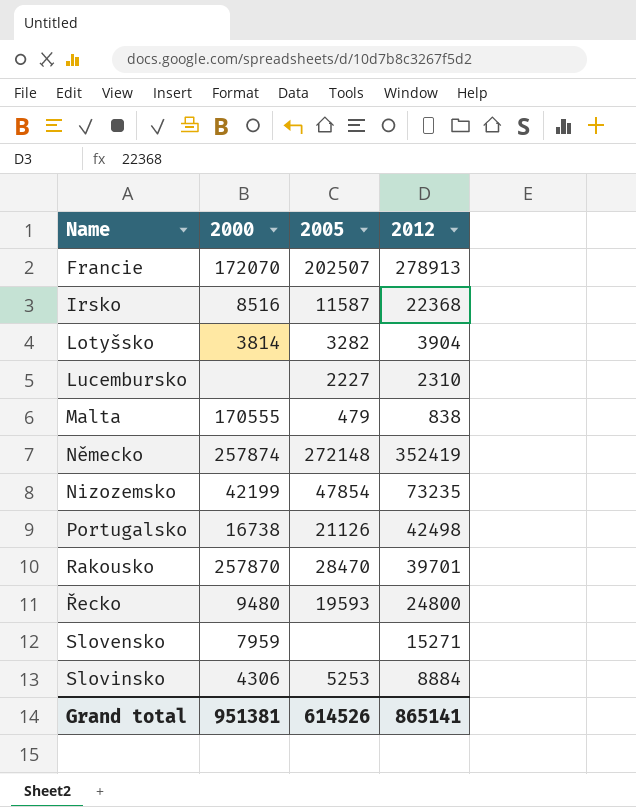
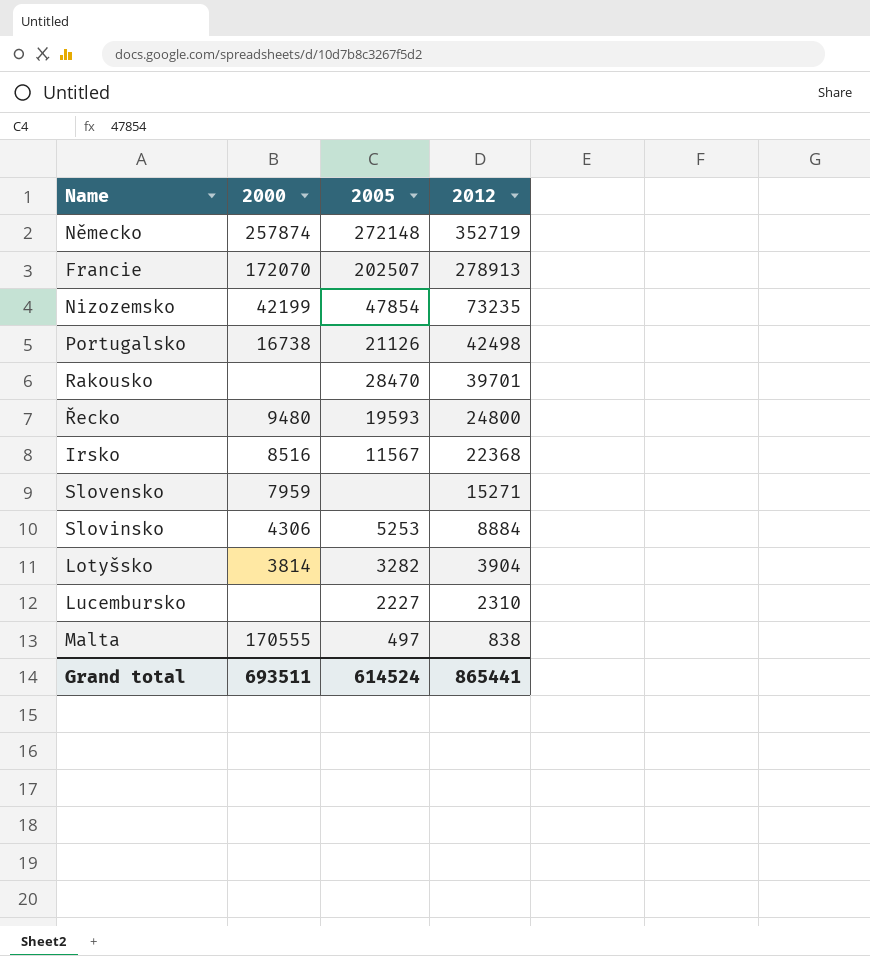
row order: Name ascending -> 2012 descending
Německo | 2012: 352419 -> 352719
Rakousko | 2000: 257870 -> none
Irsko | 2005: 11587 -> 11567
Malta | 2005: 479 -> 497
Grand total | 2000: 951381 -> 693511
Grand total | 2005: 614526 -> 614524
Grand total | 2012: 865141 -> 865441

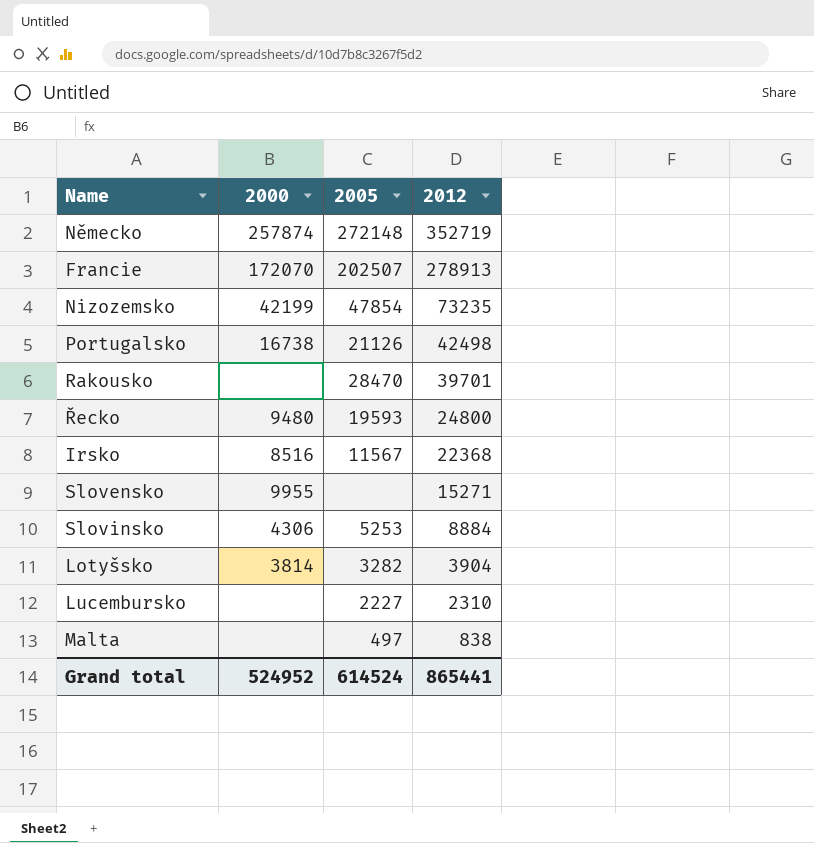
Slovensko | 2000: 7959 -> 9955
Malta | 2000: 170555 -> none
Grand total | 2000: 693511 -> 524952

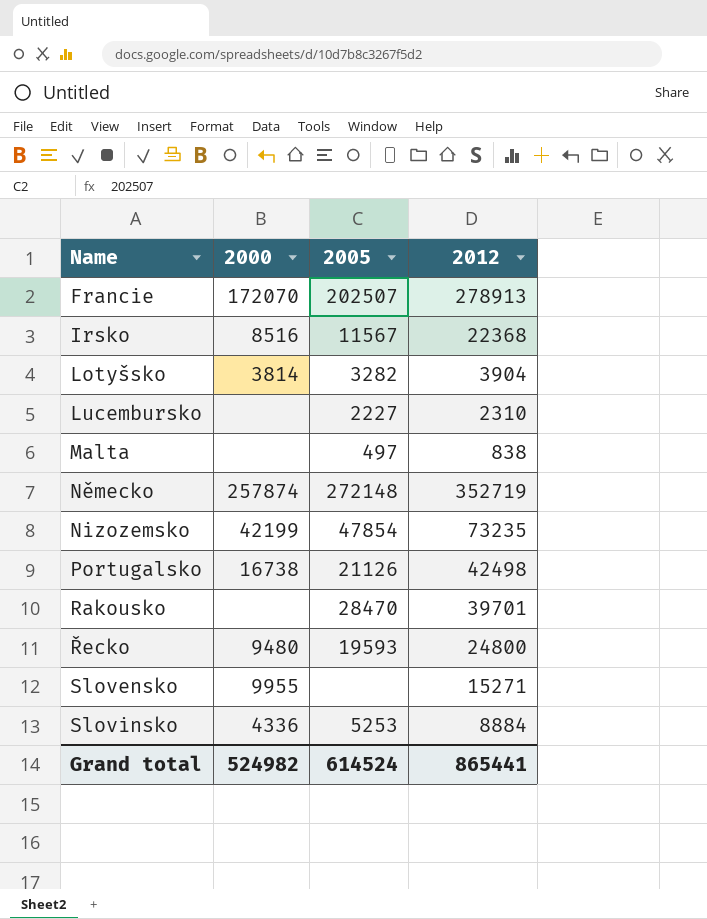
row order: 2012 descending -> Name ascending
Slovinsko | 2000: 4306 -> 4336
Grand total | 2000: 524952 -> 524982

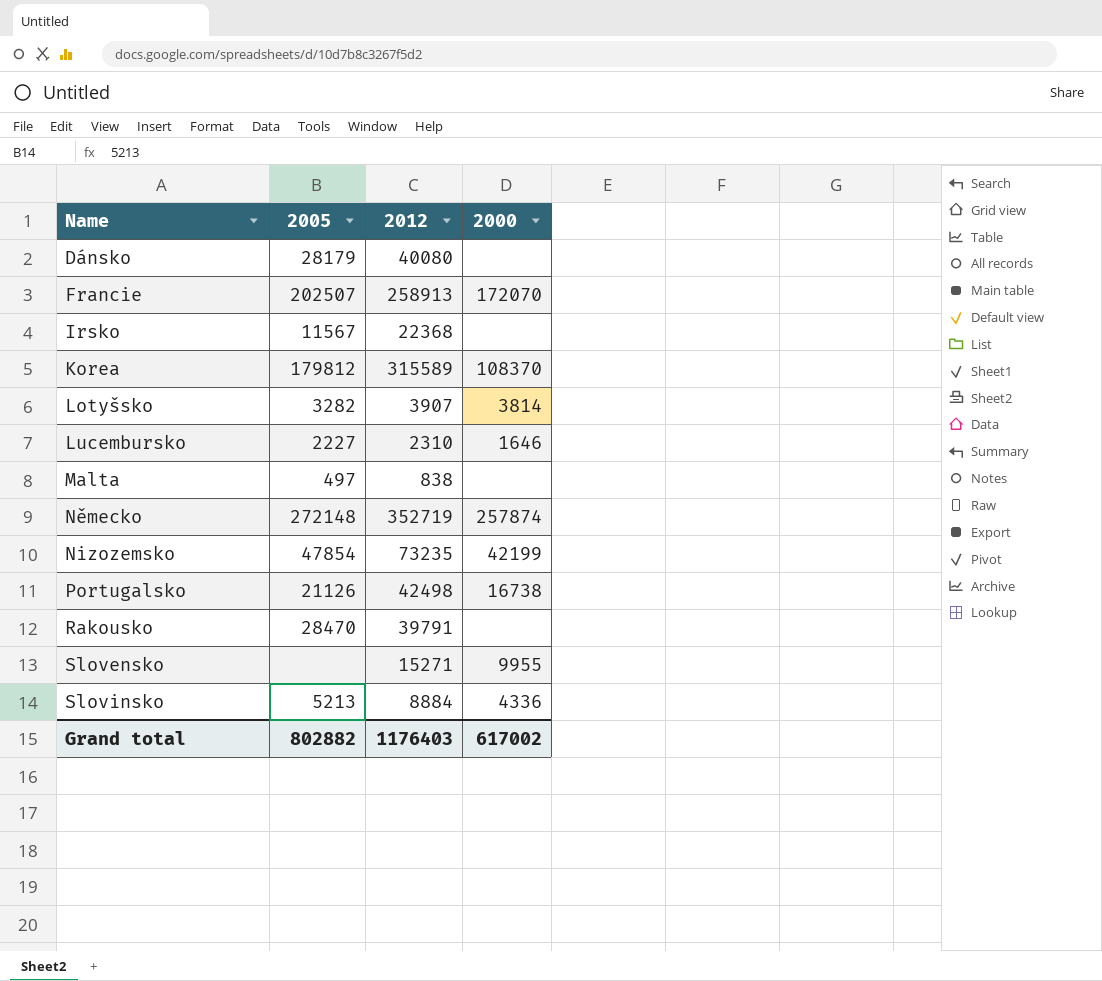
column 2000 | position: 2 -> 4
row Řecko: 9480 | 19593 | 24800 -> none
row Dánsko: none -> 28179 | 40080 | none
Francie | 2012: 278913 -> 258913
Irsko | 2000: 8516 -> none
row Korea: none -> 179812 | 315589 | 108370
Lotyšsko | 2012: 3904 -> 3907
Lucembursko | 2000: none -> 1646
Rakousko | 2012: 39701 -> 39791
Slovinsko | 2005: 5253 -> 5213
Grand total | 2005: 614524 -> 802882
Grand total | 2012: 865441 -> 1176403
Grand total | 2000: 524982 -> 617002

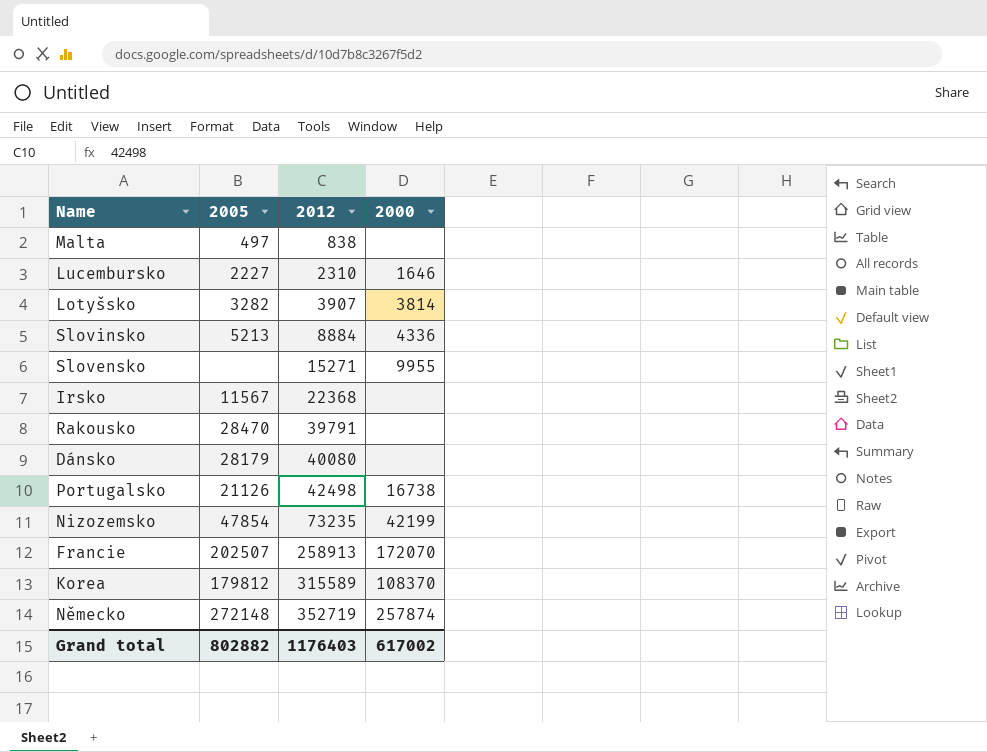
row order: Name ascending -> 2012 ascending

